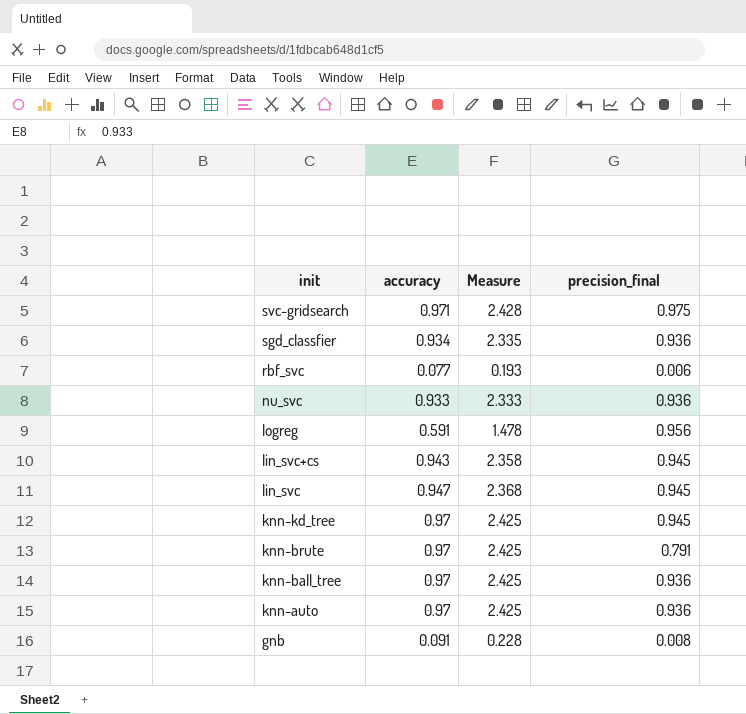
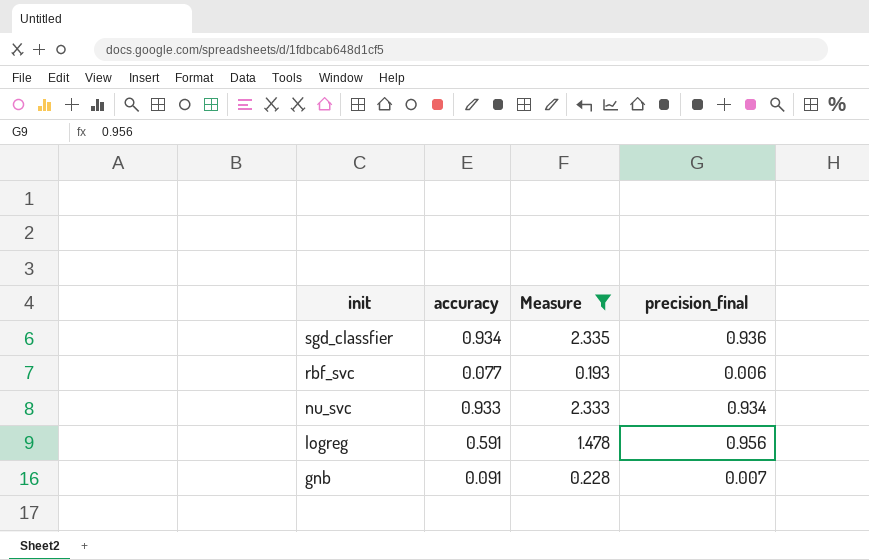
filter: none -> Measure <= 2.335
nu_svc | precision_final: 0.936 -> 0.934
gnb | precision_final: 0.008 -> 0.007

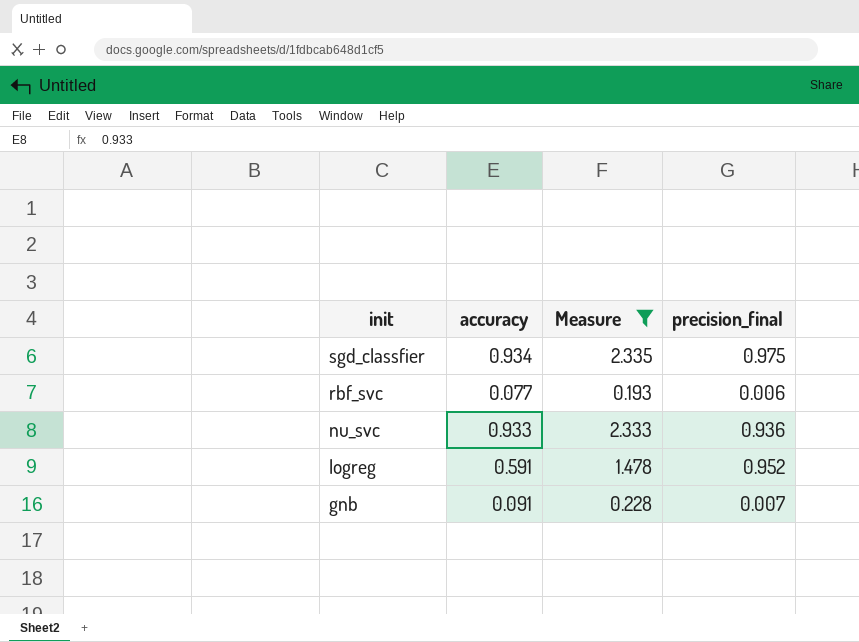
sgd_classfier | precision_final: 0.936 -> 0.975
nu_svc | precision_final: 0.934 -> 0.936
logreg | precision_final: 0.956 -> 0.952

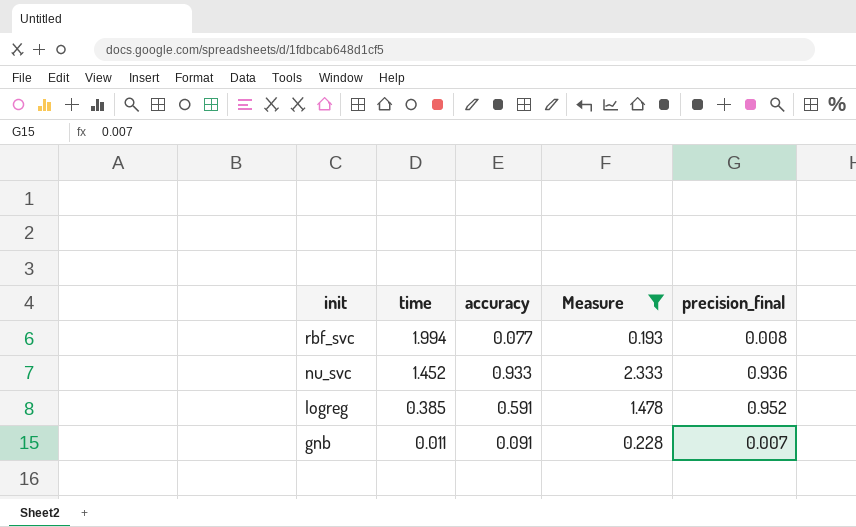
column time | position: none -> 2
row sgd_classfier: 0.934 | 2.335 | 0.975 -> none
rbf_svc | precision_final: 0.006 -> 0.008

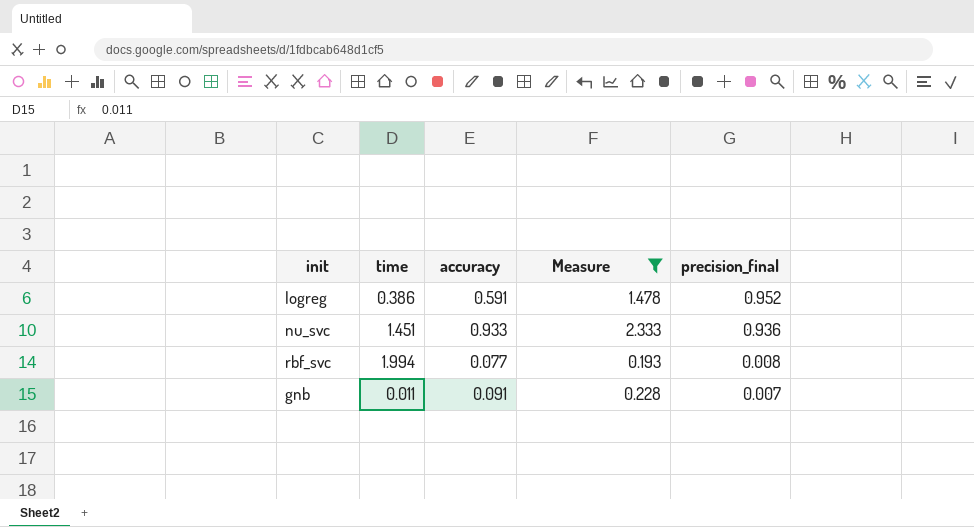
row order: init descending -> precision_final descending
logreg | time: 0.385 -> 0.386
nu_svc | time: 1.452 -> 1.451

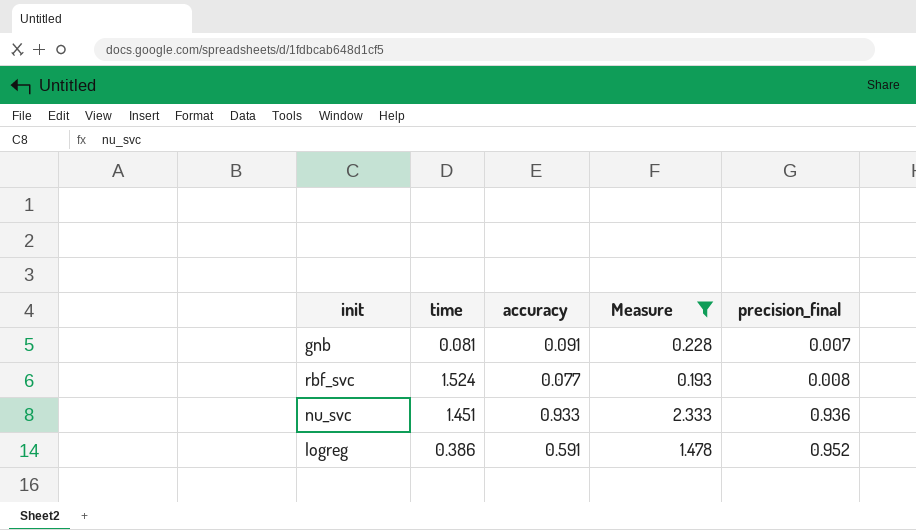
row order: precision_final descending -> precision_final ascending
gnb | time: 0.011 -> 0.081
rbf_svc | time: 1.994 -> 1.524

